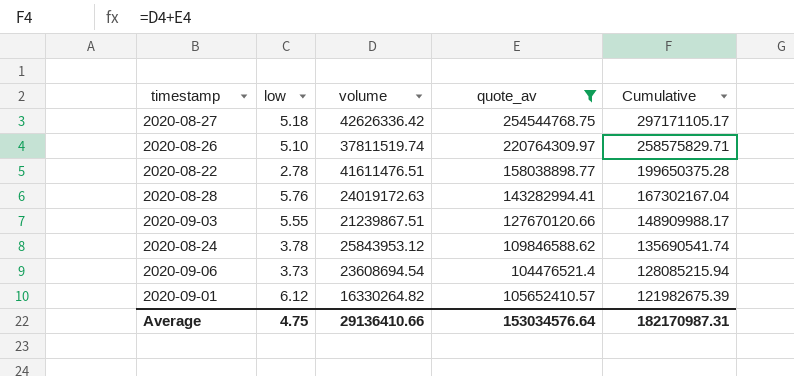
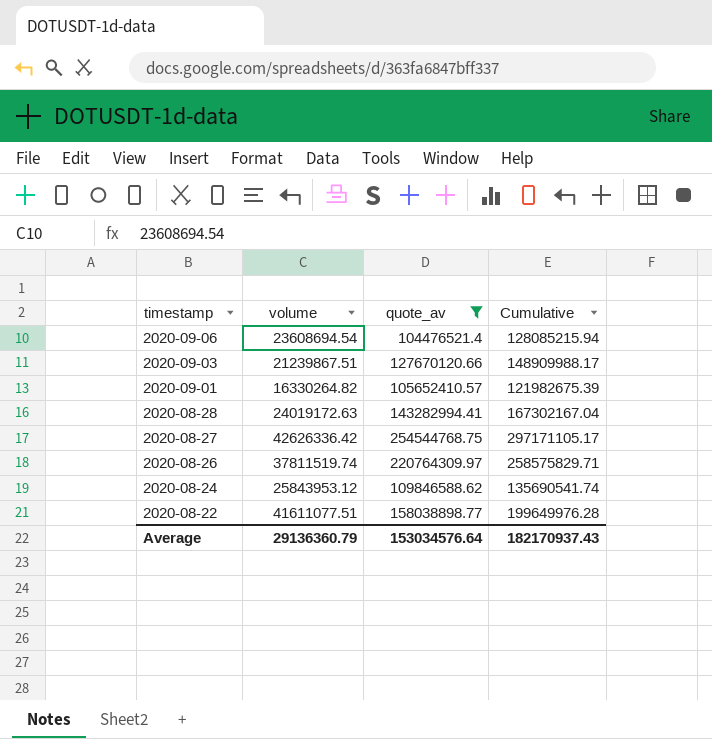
row order: Cumulative descending -> timestamp descending
column low | position: 2 -> none
2020-08-22 | volume: 41611476.51 -> 41611077.51
2020-08-22 | Cumulative: 199650375.28 -> 199649976.28
Average | volume: 29136410.66 -> 29136360.79
Average | Cumulative: 182170987.31 -> 182170937.43

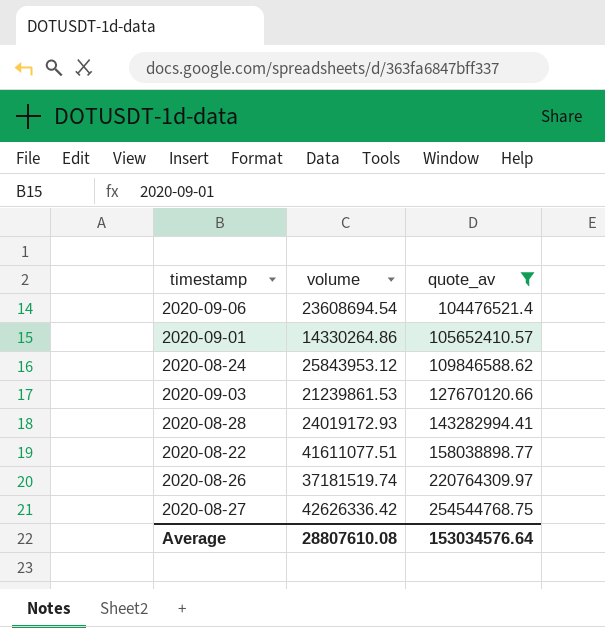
row order: timestamp descending -> quote_av ascending
column Cumulative | formula: [volume] + [quote_av] -> none
2020-09-01 | volume: 16330264.82 -> 14330264.86
2020-09-03 | volume: 21239867.51 -> 21239861.53
2020-08-28 | volume: 24019172.63 -> 24019172.93
2020-08-26 | volume: 37811519.74 -> 37181519.74
Average | volume: 29136360.79 -> 28807610.08

